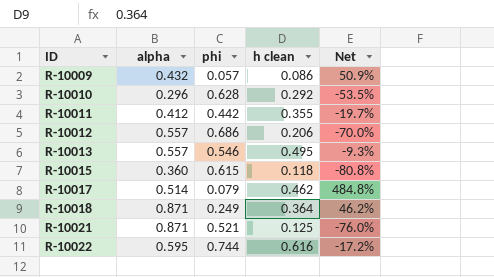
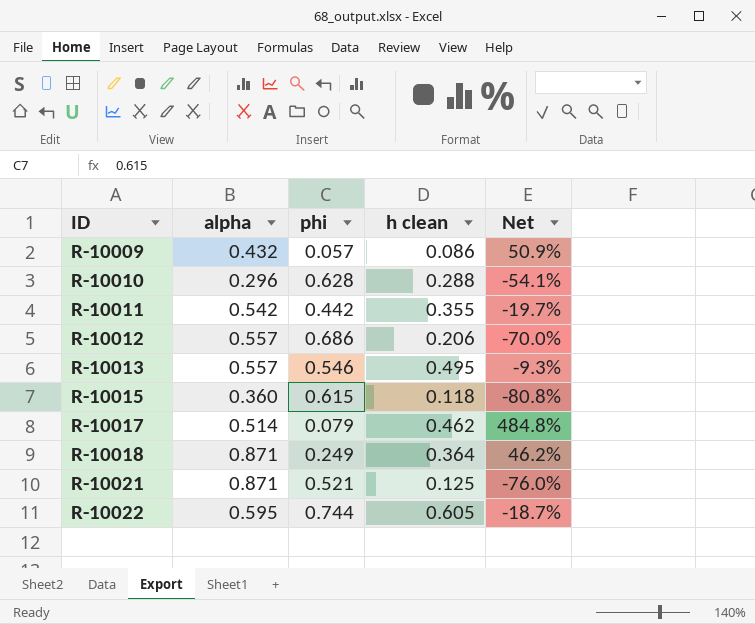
R-10010 | h clean: 0.292 -> 0.288
R-10010 | Net: -53.5% -> -54.1%
R-10011 | alpha: 0.412 -> 0.542
R-10022 | h clean: 0.616 -> 0.605
R-10022 | Net: -17.2% -> -18.7%

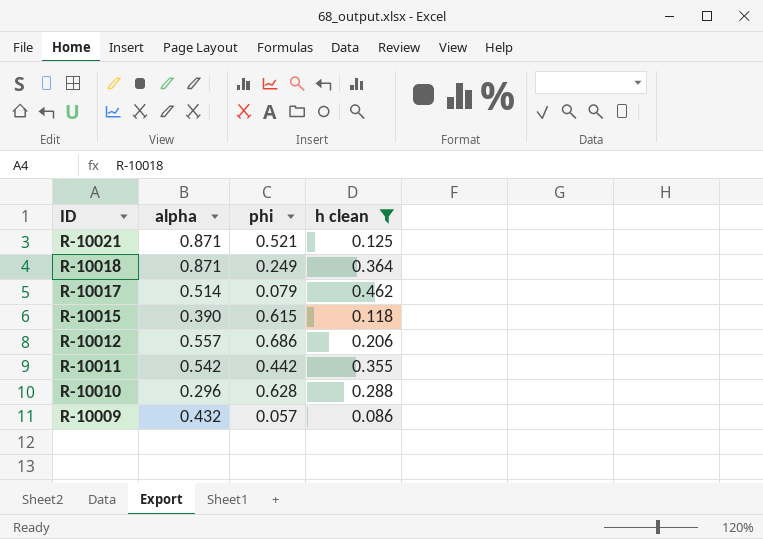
filter: none -> h clean <= 0.462
row order: ID ascending -> ID descending
column Net | formula: ([h clean] - [phi]) / [phi] -> none
R-10015 | alpha: 0.360 -> 0.390

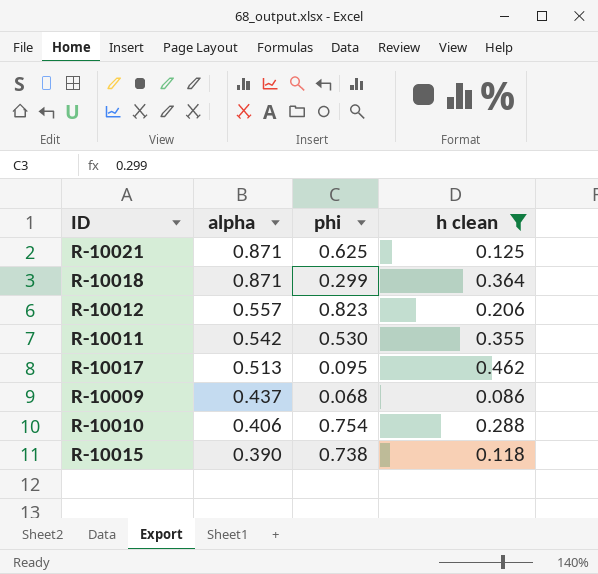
row order: ID descending -> alpha descending
R-10021 | phi: 0.521 -> 0.625
R-10018 | phi: 0.249 -> 0.299
R-10012 | phi: 0.686 -> 0.823
R-10011 | phi: 0.442 -> 0.530
R-10017 | alpha: 0.514 -> 0.513
R-10017 | phi: 0.079 -> 0.095
R-10009 | alpha: 0.432 -> 0.437
R-10009 | phi: 0.057 -> 0.068
R-10010 | alpha: 0.296 -> 0.406
R-10010 | phi: 0.628 -> 0.754
R-10015 | phi: 0.615 -> 0.738

